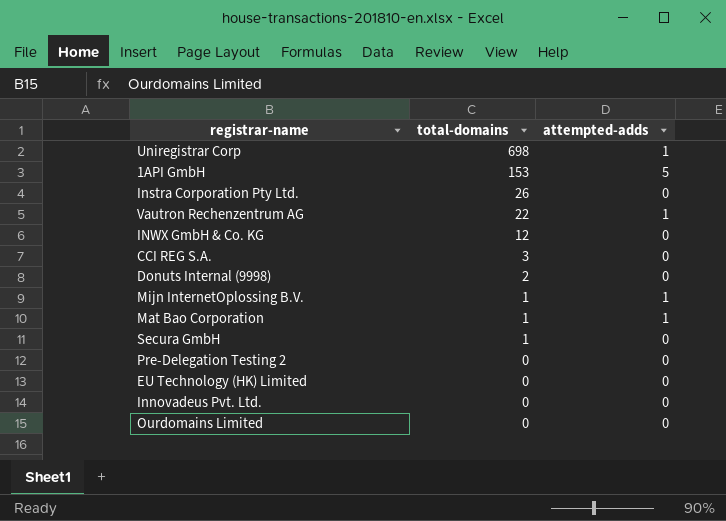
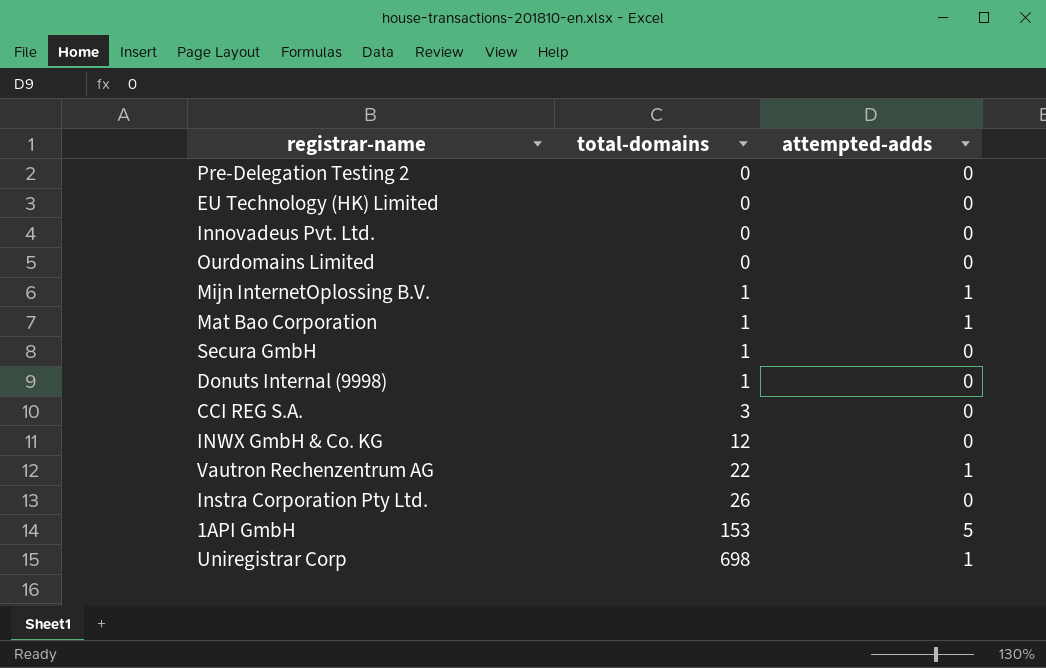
row order: total-domains descending -> total-domains ascending
Donuts Internal (9998) | total-domains: 2 -> 1

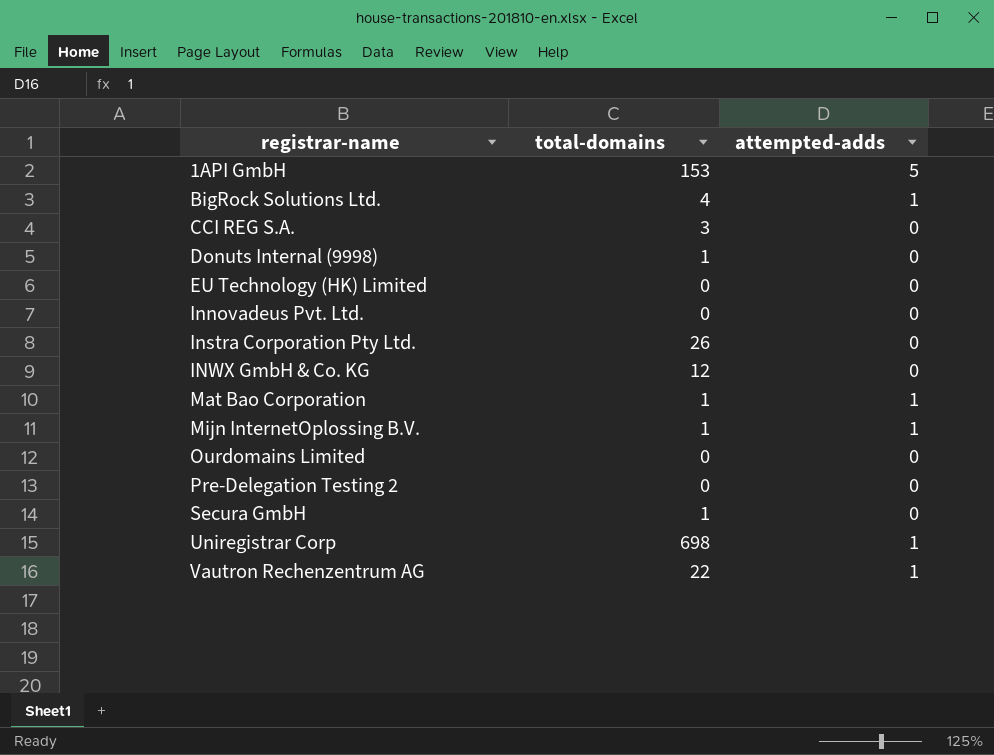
row order: total-domains ascending -> registrar-name ascending
row BigRock Solutions Ltd.: none -> 4 | 1

